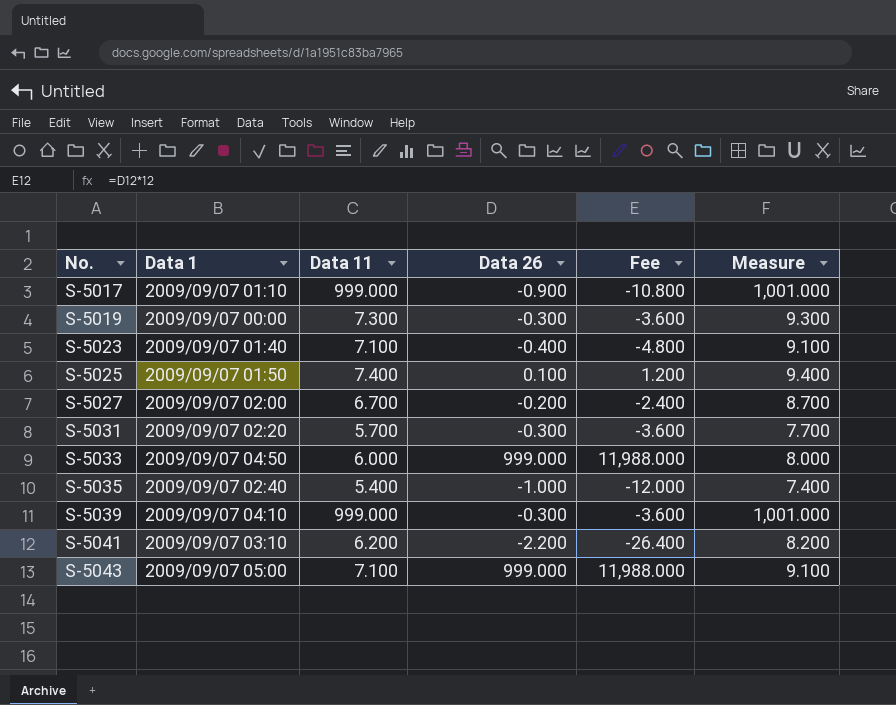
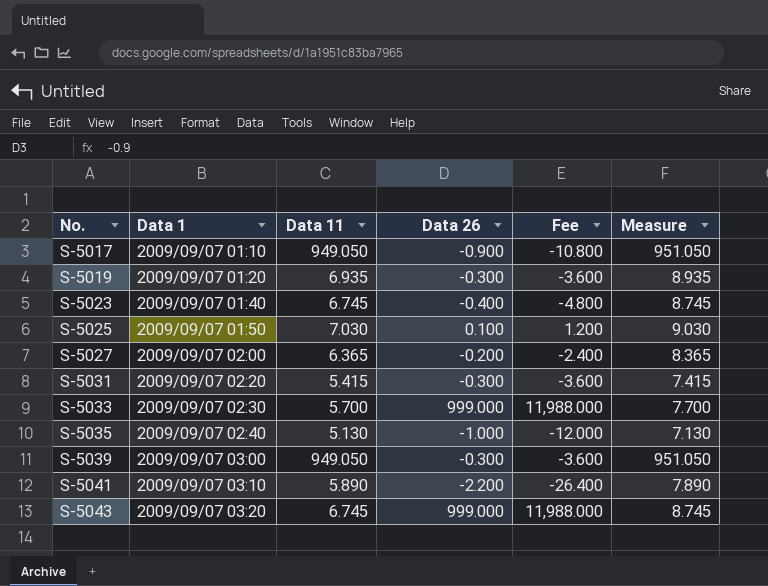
S-5017 | Data 11: 999.000 -> 949.050
S-5017 | Measure: 1,001.000 -> 951.050
S-5019 | Data 1: 2009/09/07 00:00 -> 2009/09/07 01:20
S-5019 | Data 11: 7.300 -> 6.935
S-5019 | Measure: 9.300 -> 8.935
S-5023 | Data 11: 7.100 -> 6.745
S-5023 | Measure: 9.100 -> 8.745
S-5025 | Data 11: 7.400 -> 7.030
S-5025 | Measure: 9.400 -> 9.030
S-5027 | Data 11: 6.700 -> 6.365
S-5027 | Measure: 8.700 -> 8.365
S-5031 | Data 11: 5.700 -> 5.415
S-5031 | Measure: 7.700 -> 7.415
S-5033 | Data 1: 2009/09/07 04:50 -> 2009/09/07 02:30
S-5033 | Data 11: 6.000 -> 5.700
S-5033 | Measure: 8.000 -> 7.700
S-5035 | Data 11: 5.400 -> 5.130
S-5035 | Measure: 7.400 -> 7.130
S-5039 | Data 1: 2009/09/07 04:10 -> 2009/09/07 03:00
S-5039 | Data 11: 999.000 -> 949.050
S-5039 | Measure: 1,001.000 -> 951.050
S-5041 | Data 11: 6.200 -> 5.890
S-5041 | Measure: 8.200 -> 7.890
S-5043 | Data 1: 2009/09/07 05:00 -> 2009/09/07 03:20
S-5043 | Data 11: 7.100 -> 6.745
S-5043 | Measure: 9.100 -> 8.745

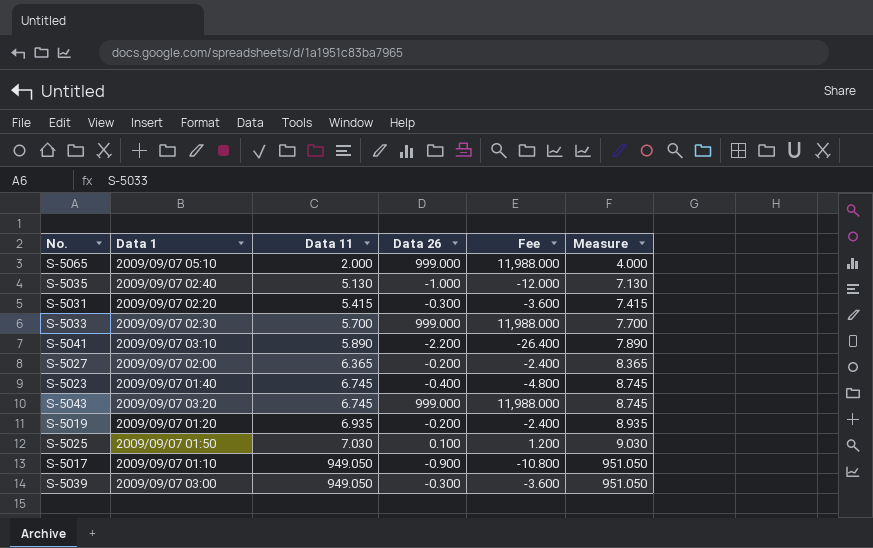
row order: No. ascending -> Data 11 ascending
row S-5065: none -> 2009/09/07 05:10 | 2.000 | 999.000 | 11,988.000 | 4.000
S-5019 | Data 26: -0.300 -> -0.200
S-5019 | Fee: -3.600 -> -2.400

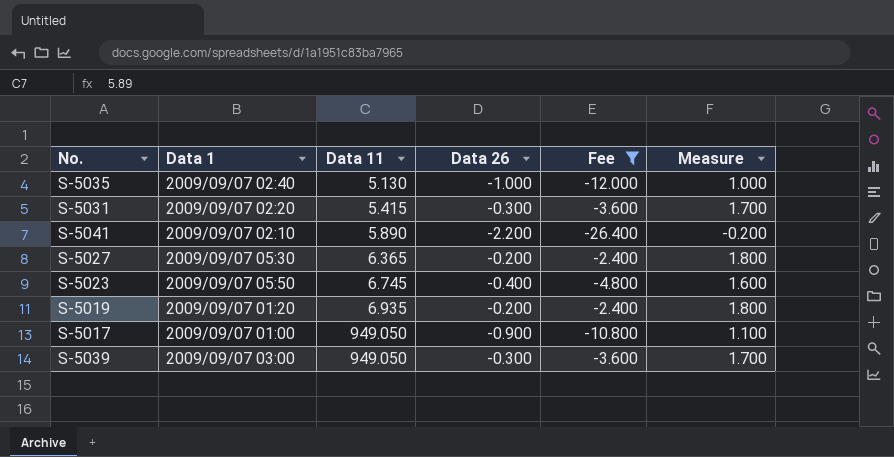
filter: none -> Fee <= -2.400
column Measure | formula: [Data 11] + 2 -> [Data 26] + 2
S-5041 | Data 1: 2009/09/07 03:10 -> 2009/09/07 02:10
S-5027 | Data 1: 2009/09/07 02:00 -> 2009/09/07 05:30
S-5023 | Data 1: 2009/09/07 01:40 -> 2009/09/07 05:50
S-5017 | Data 1: 2009/09/07 01:10 -> 2009/09/07 01:00

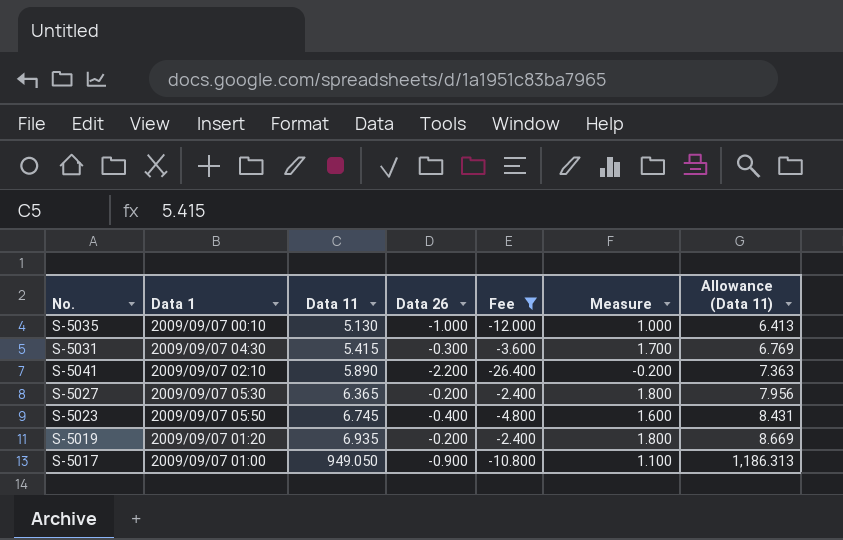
column Allowance (Data 11) | formula: none -> [Data 11] * 1.25
row S-5039: 2009/09/07 03:00 | 949.050 | -0.300 | -3.600 | 1.700 -> none
S-5035 | Data 1: 2009/09/07 02:40 -> 2009/09/07 00:10
S-5031 | Data 1: 2009/09/07 02:20 -> 2009/09/07 04:30

